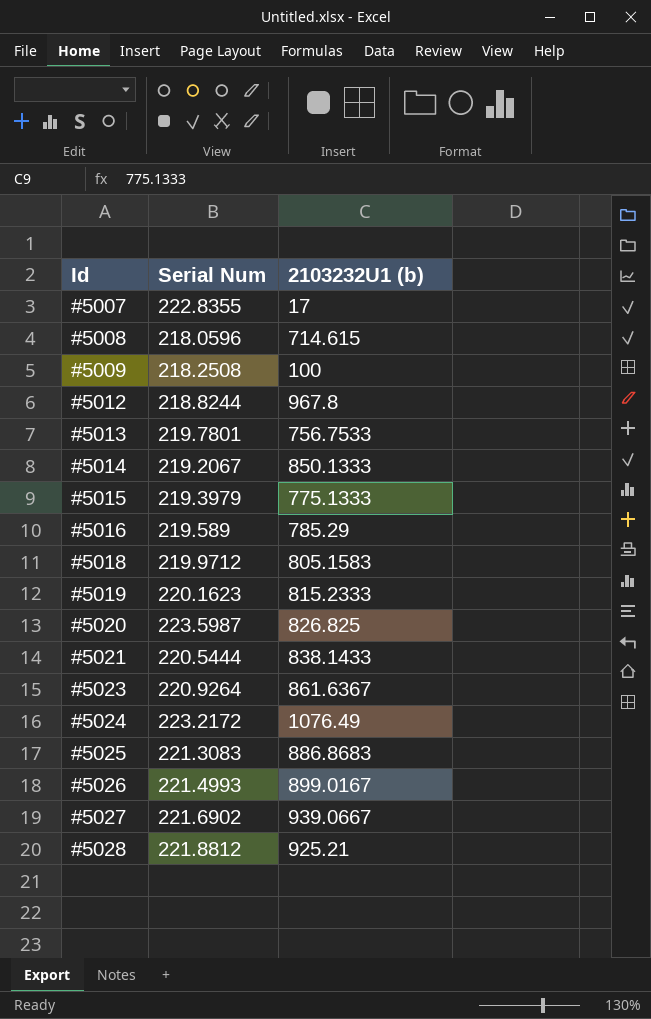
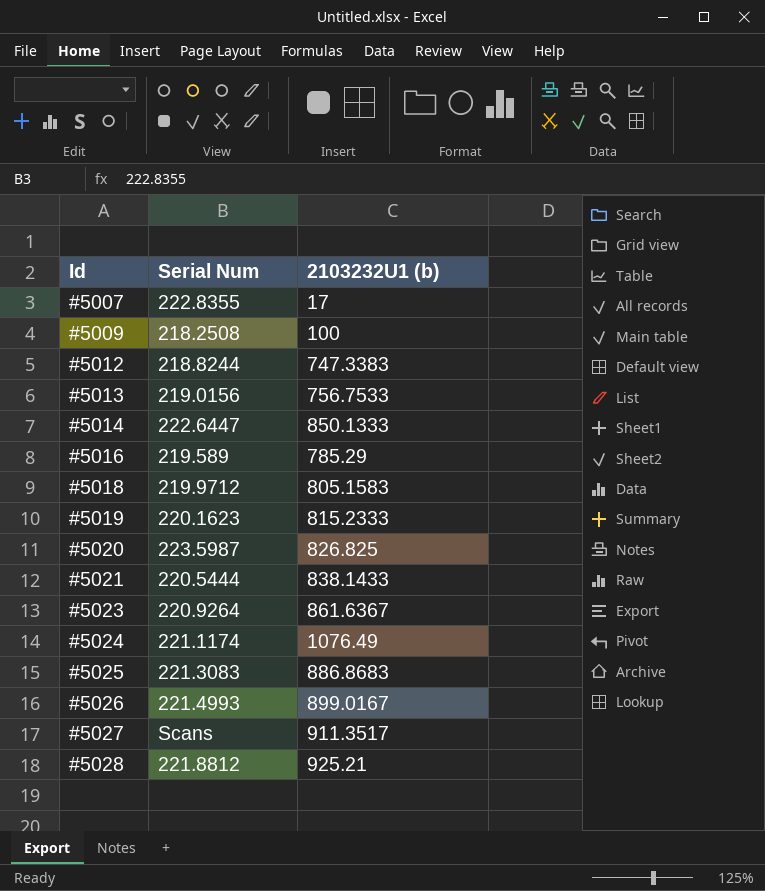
row #5008: 218.0596 | 714.615 -> none
row #5015: 219.3979 | 775.1333 -> none
#5012 | 2103232U1 (b): 967.8 -> 747.3383
#5013 | Serial Num: 219.7801 -> 219.0156
#5014 | Serial Num: 219.2067 -> 222.6447
#5024 | Serial Num: 223.2172 -> 221.1174
#5027 | Serial Num: 221.6902 -> Scans
#5027 | 2103232U1 (b): 939.0667 -> 911.3517

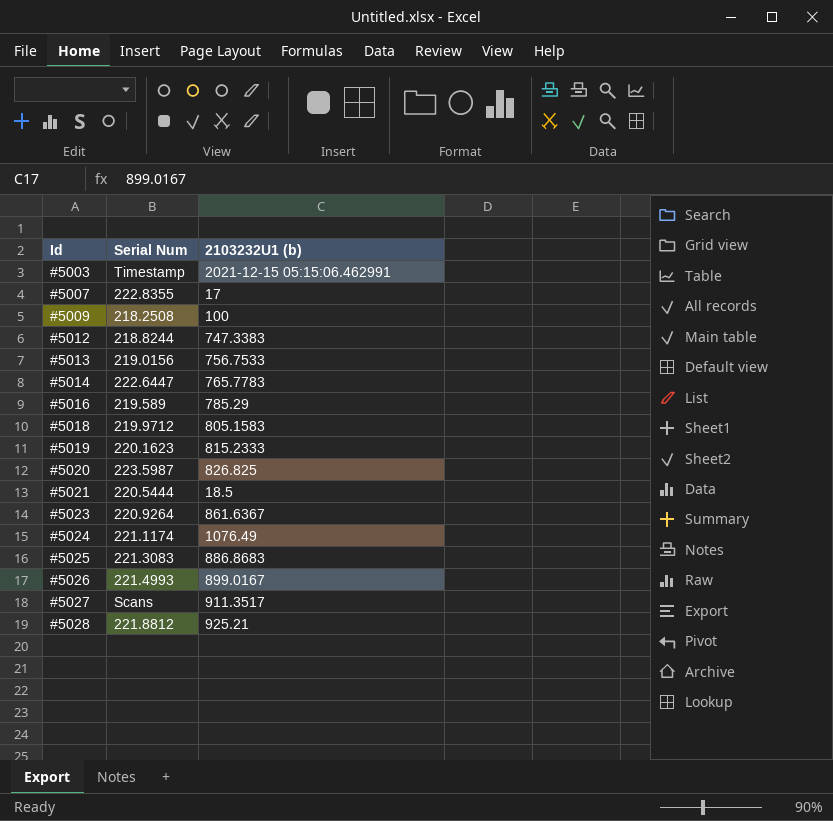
row #5003: none -> Timestamp | 2021-12-15 05:15:06.462991
#5014 | 2103232U1 (b): 850.1333 -> 765.7783
#5021 | 2103232U1 (b): 838.1433 -> 18.5

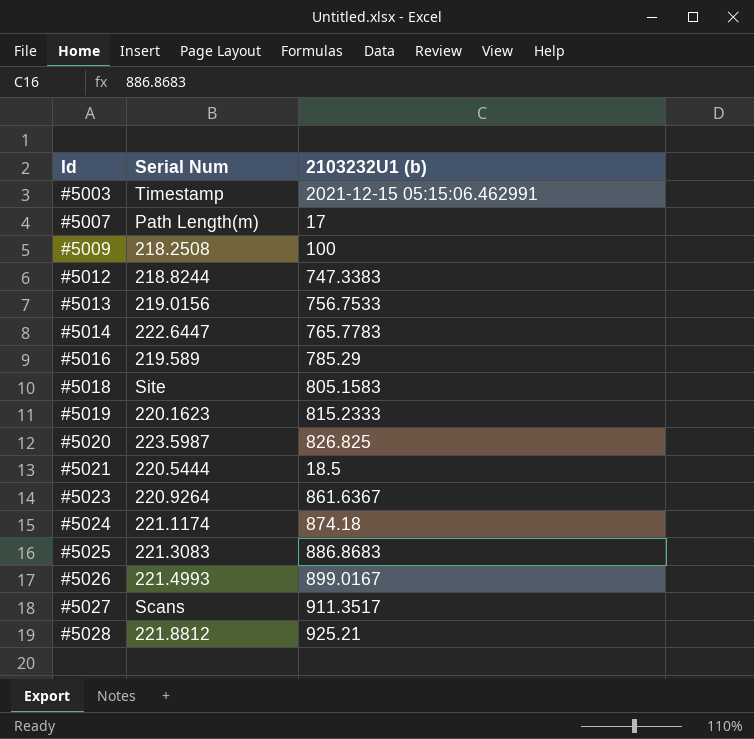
#5007 | Serial Num: 222.8355 -> Path Length(m)
#5018 | Serial Num: 219.9712 -> Site
#5024 | 2103232U1 (b): 1076.49 -> 874.18

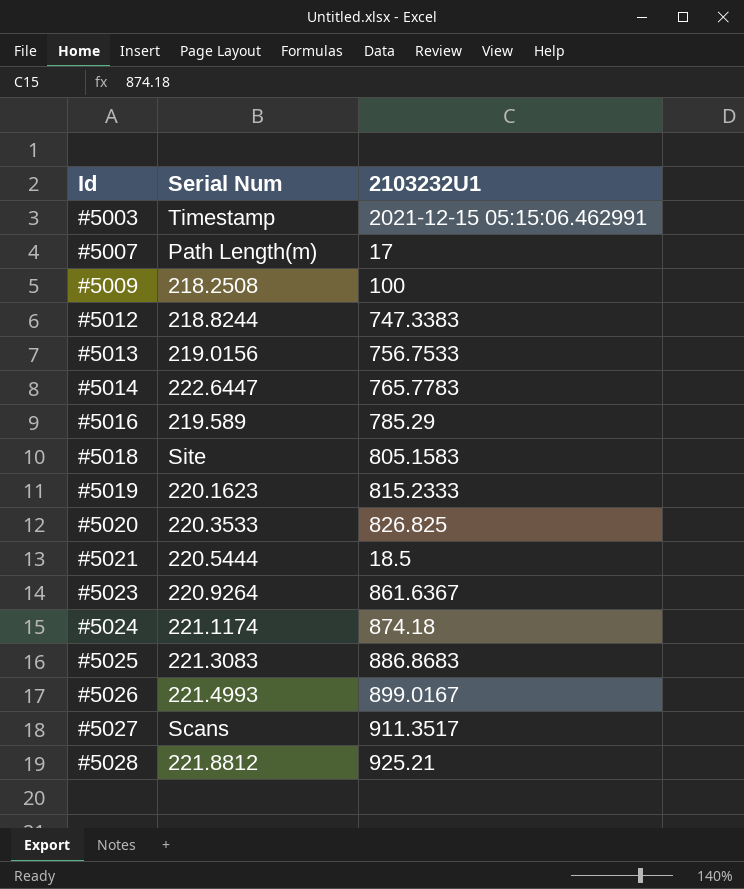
column name: 2103232U1 (b) -> 2103232U1
#5020 | Serial Num: 223.5987 -> 220.3533

